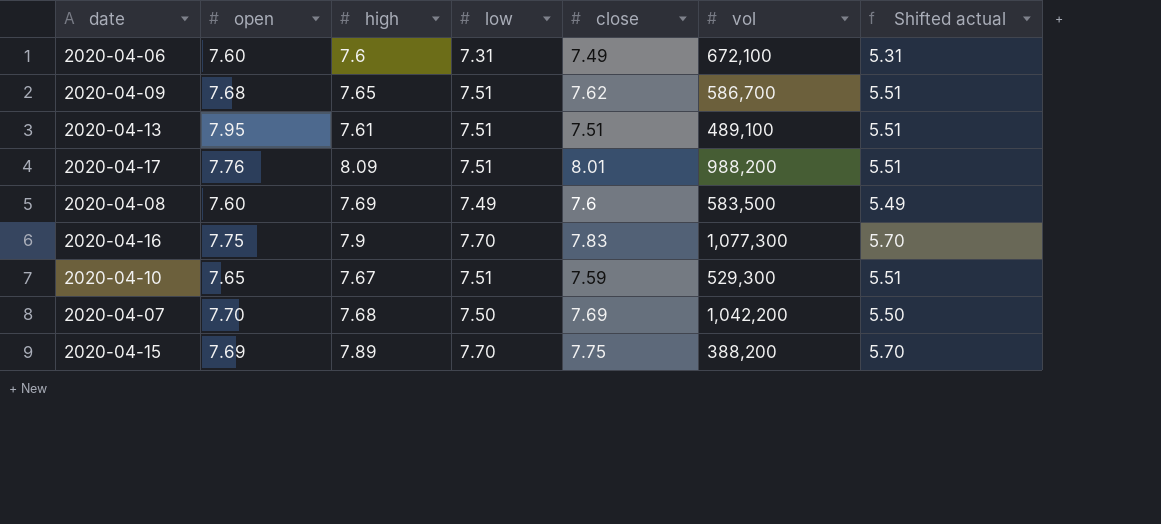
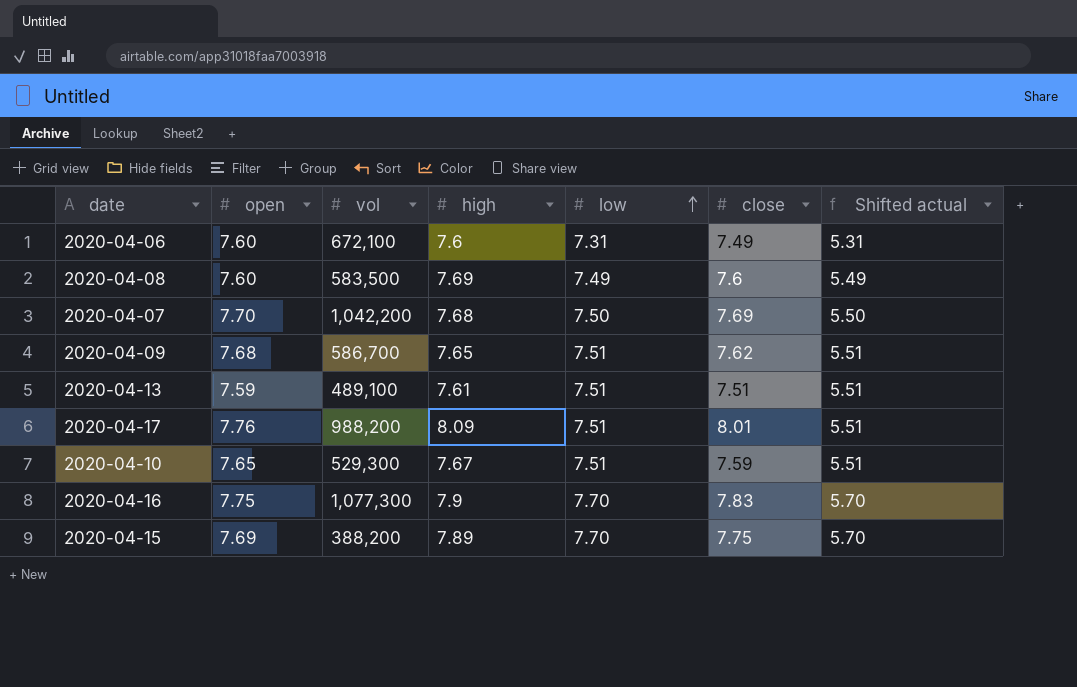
row order: none -> low ascending
column vol | position: 6 -> 3
2020-04-13 | open: 7.95 -> 7.59

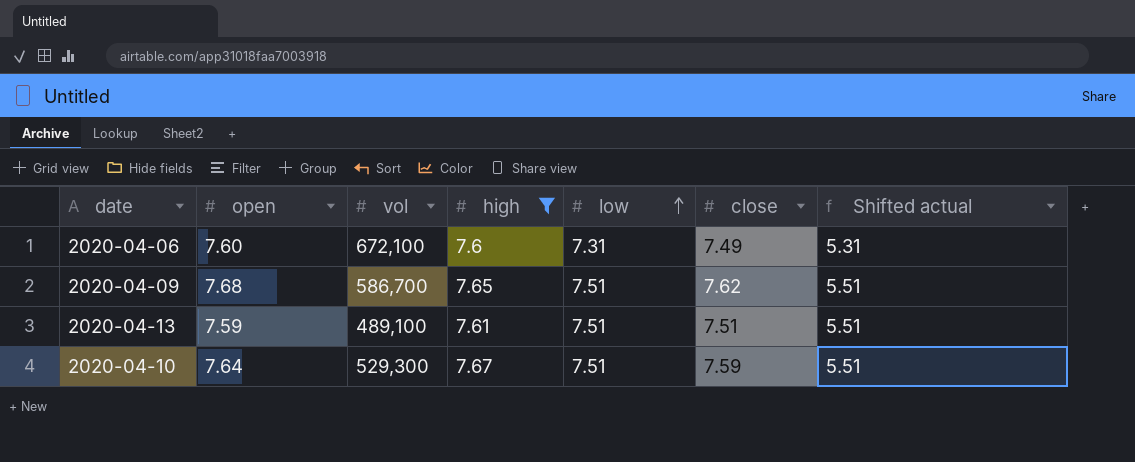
filter: none -> high <= 7.67
2020-04-10 | open: 7.65 -> 7.64

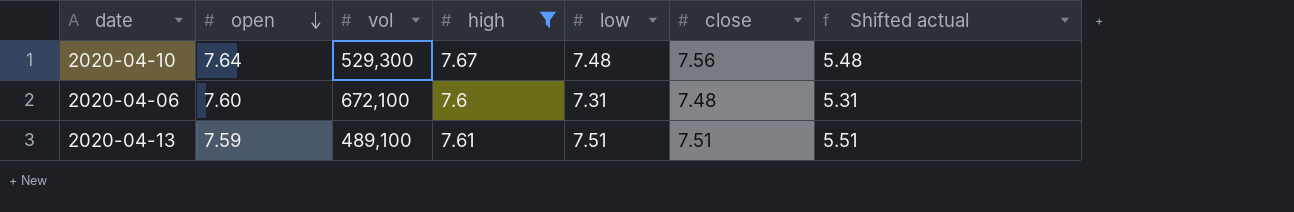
row order: low ascending -> open descending
row 2020-04-09: 7.68 | 586,700 | 7.65 | 7.51 | 7.62 | 5.51 -> none
2020-04-10 | low: 7.51 -> 7.48
2020-04-10 | close: 7.59 -> 7.56
2020-04-10 | Shifted actual: 5.51 -> 5.48
2020-04-06 | close: 7.49 -> 7.48

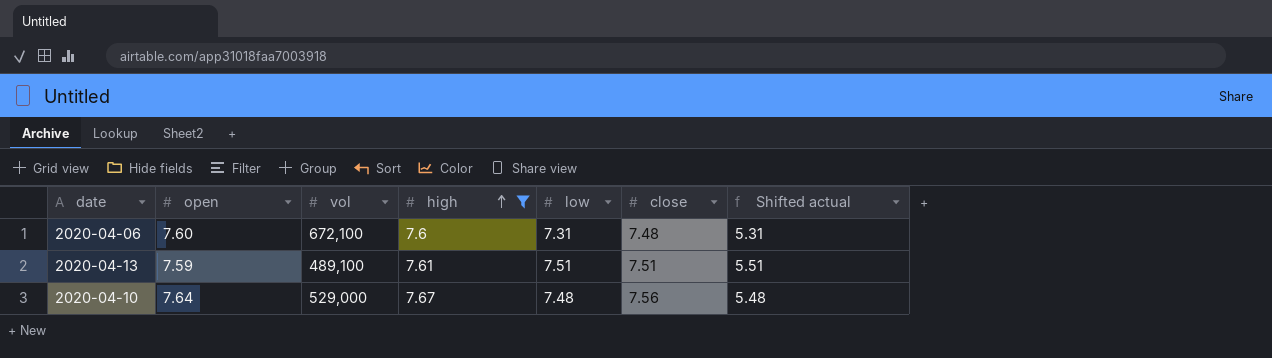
row order: open descending -> high ascending
2020-04-10 | vol: 529,300 -> 529,000

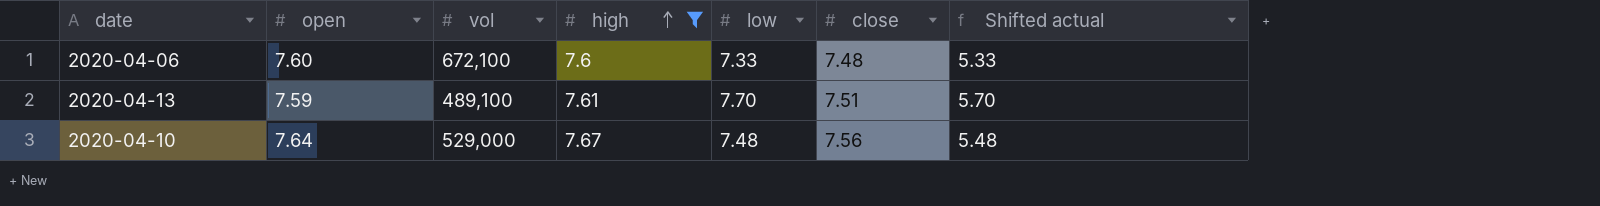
2020-04-06 | low: 7.31 -> 7.33
2020-04-06 | Shifted actual: 5.31 -> 5.33
2020-04-13 | low: 7.51 -> 7.70
2020-04-13 | Shifted actual: 5.51 -> 5.70

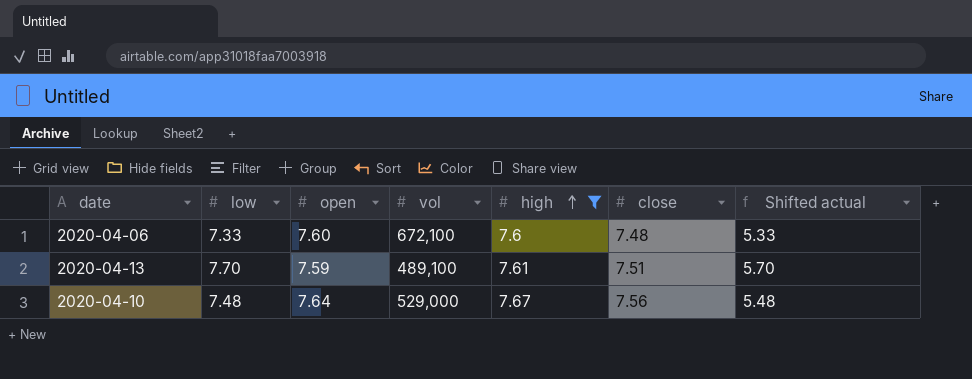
column low | position: 5 -> 2

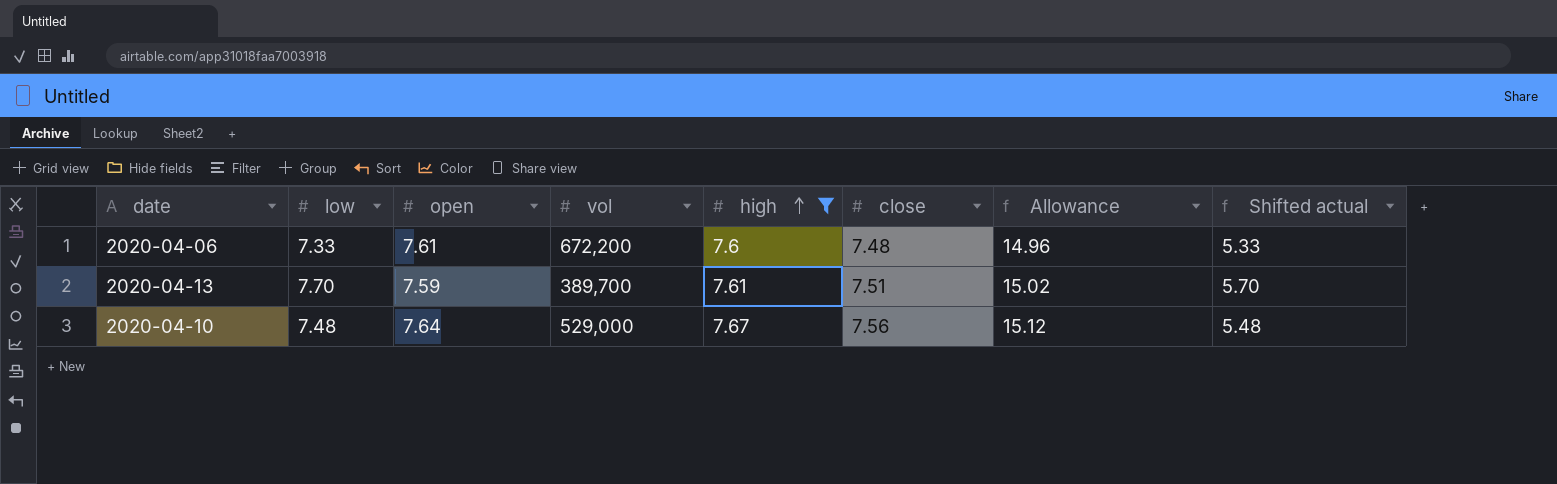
column Allowance | formula: none -> [close] * 2
2020-04-06 | open: 7.60 -> 7.61
2020-04-06 | vol: 672,100 -> 672,200
2020-04-13 | vol: 489,100 -> 389,700

